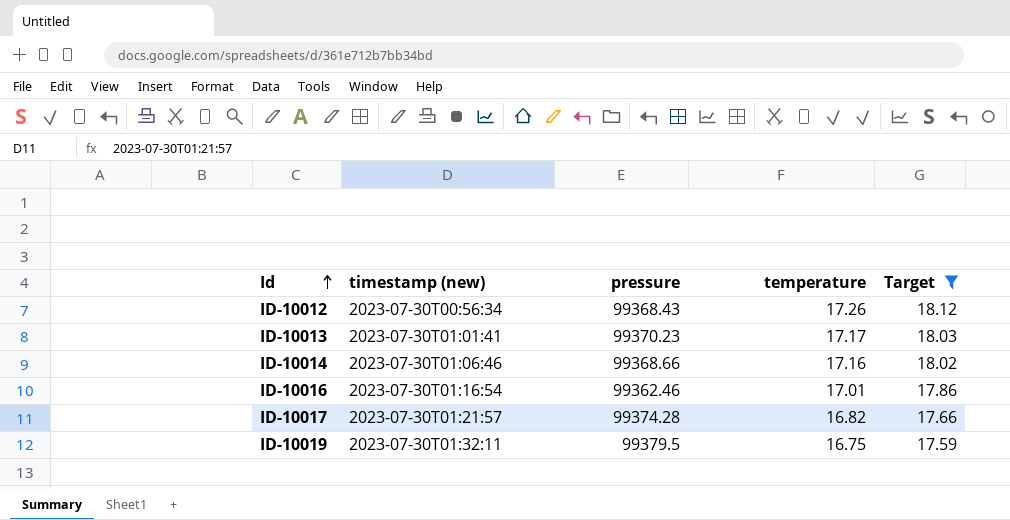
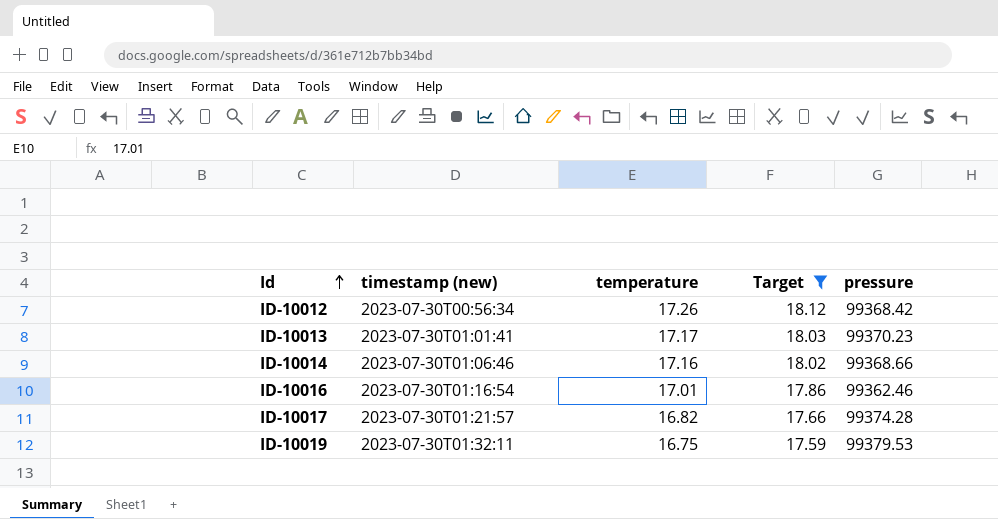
column pressure | position: 3 -> 5
ID-10012 | pressure: 99368.43 -> 99368.42
ID-10019 | pressure: 99379.5 -> 99379.53

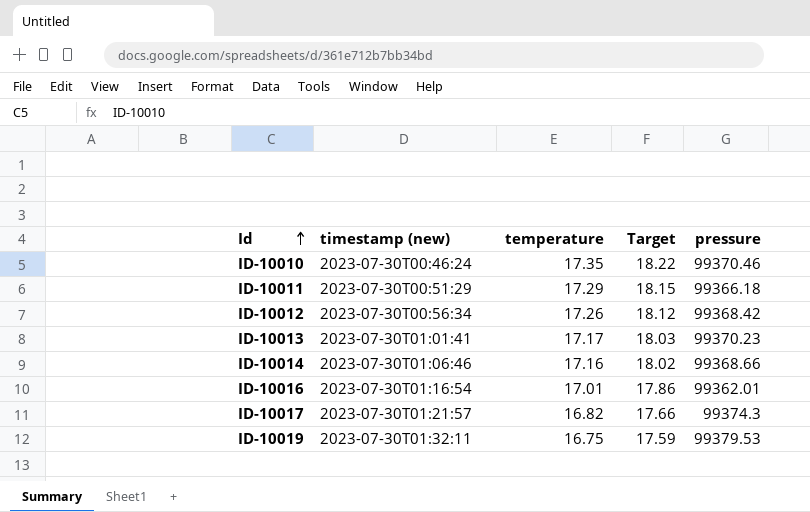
filter: Target <= 18.12 -> none
ID-10016 | pressure: 99362.46 -> 99362.01
ID-10017 | pressure: 99374.28 -> 99374.3

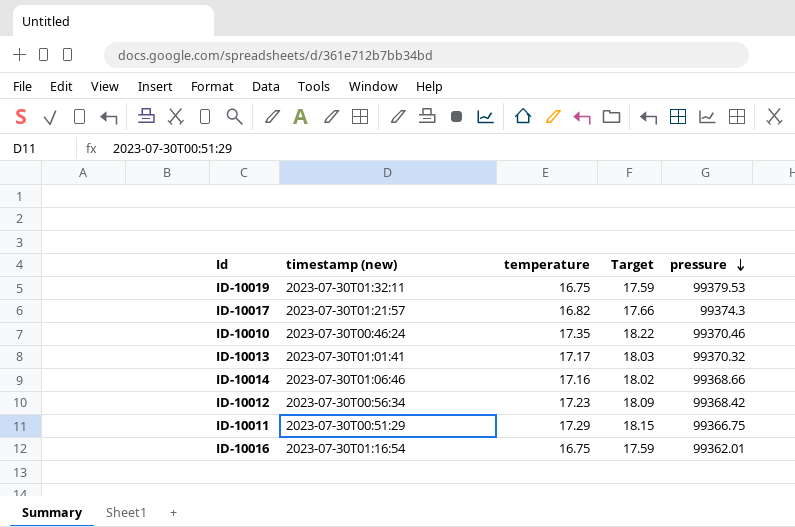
row order: Id ascending -> pressure descending
ID-10013 | pressure: 99370.23 -> 99370.32
ID-10012 | temperature: 17.26 -> 17.23
ID-10012 | Target: 18.12 -> 18.09
ID-10011 | pressure: 99366.18 -> 99366.75
ID-10016 | temperature: 17.01 -> 16.75
ID-10016 | Target: 17.86 -> 17.59

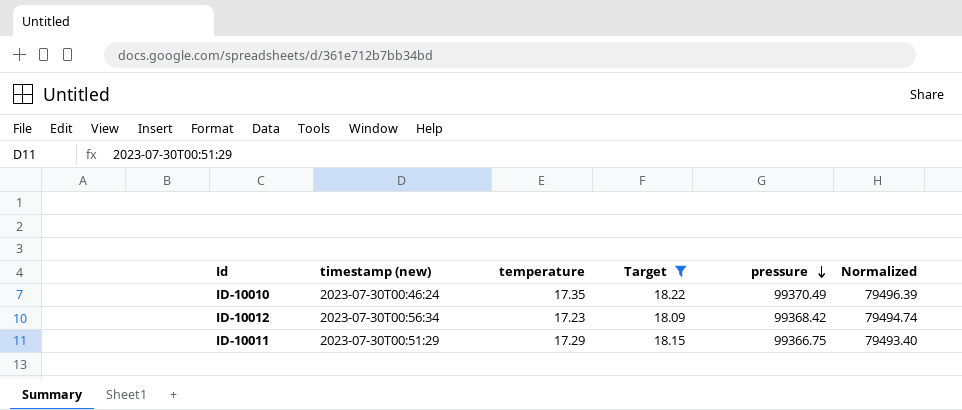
filter: none -> Target >= 18.09
column Normalized | formula: none -> [pressure] * 0.8
ID-10010 | pressure: 99370.46 -> 99370.49

